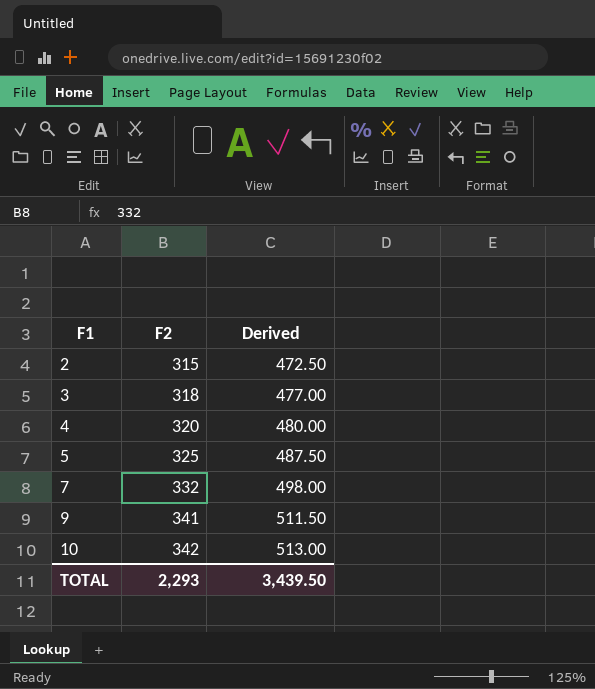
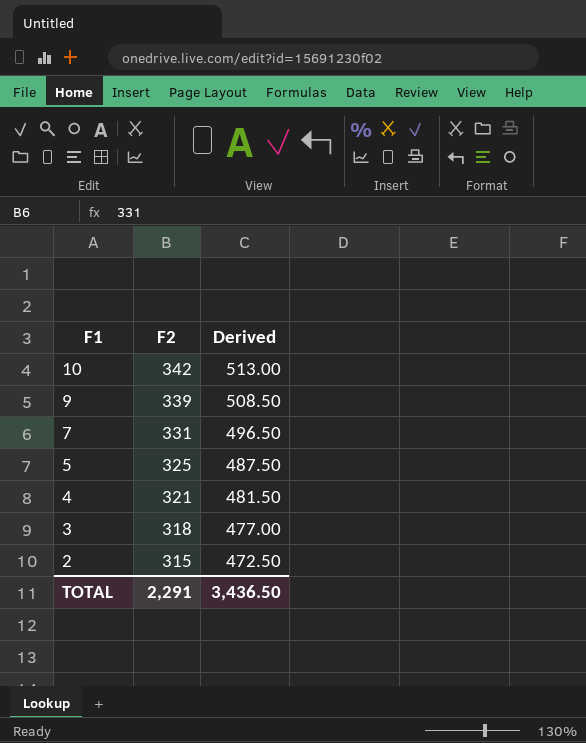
row order: F1 ascending -> F1 descending
9 | F2: 341 -> 339
9 | Derived: 511.50 -> 508.50
7 | F2: 332 -> 331
7 | Derived: 498.00 -> 496.50
4 | F2: 320 -> 321
4 | Derived: 480.00 -> 481.50
TOTAL | F2: 2,293 -> 2,291
TOTAL | Derived: 3,439.50 -> 3,436.50

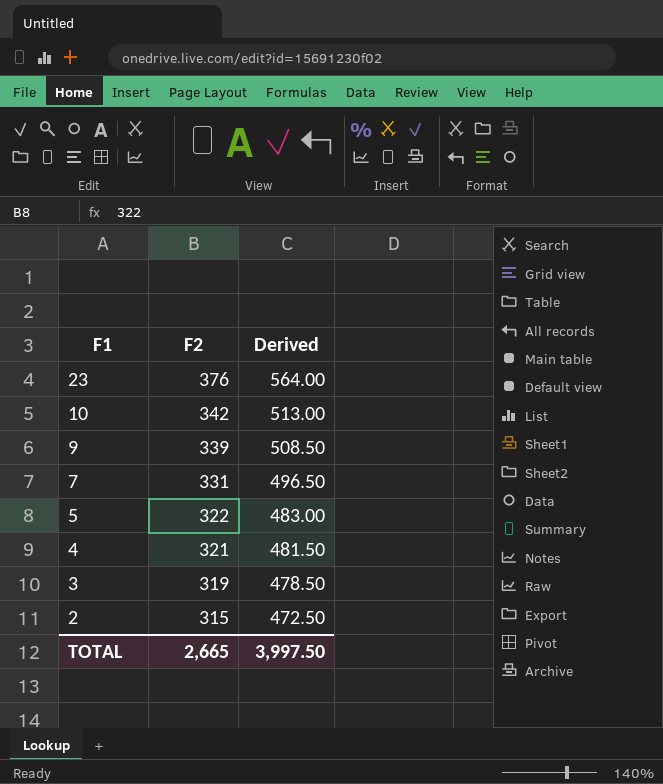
row 23: none -> 376 | 564.00
5 | F2: 325 -> 322
5 | Derived: 487.50 -> 483.00
3 | F2: 318 -> 319
3 | Derived: 477.00 -> 478.50
TOTAL | F2: 2,291 -> 2,665
TOTAL | Derived: 3,436.50 -> 3,997.50

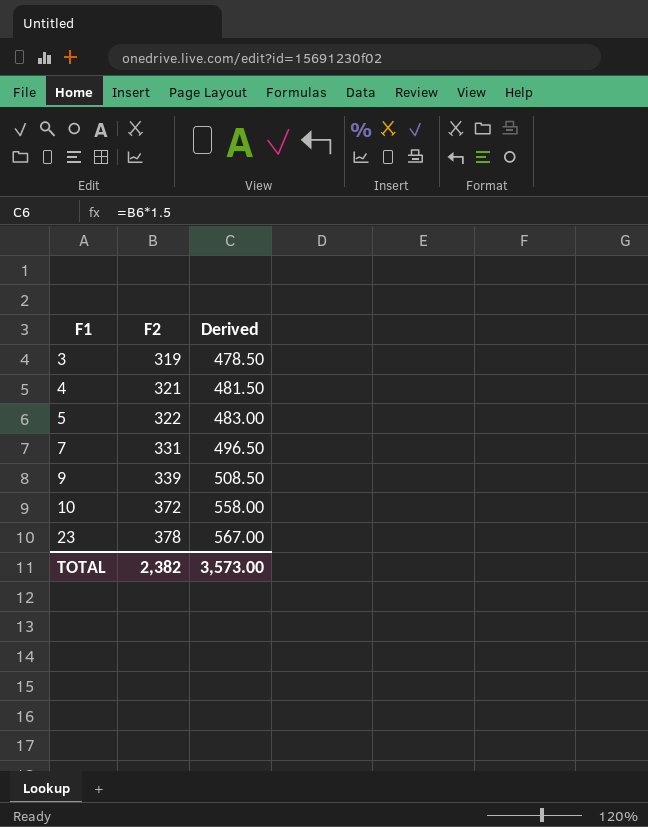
row order: F1 descending -> F1 ascending
row 2: 315 | 472.50 -> none
10 | F2: 342 -> 372
10 | Derived: 513.00 -> 558.00
23 | F2: 376 -> 378
23 | Derived: 564.00 -> 567.00
TOTAL | F2: 2,665 -> 2,382
TOTAL | Derived: 3,997.50 -> 3,573.00

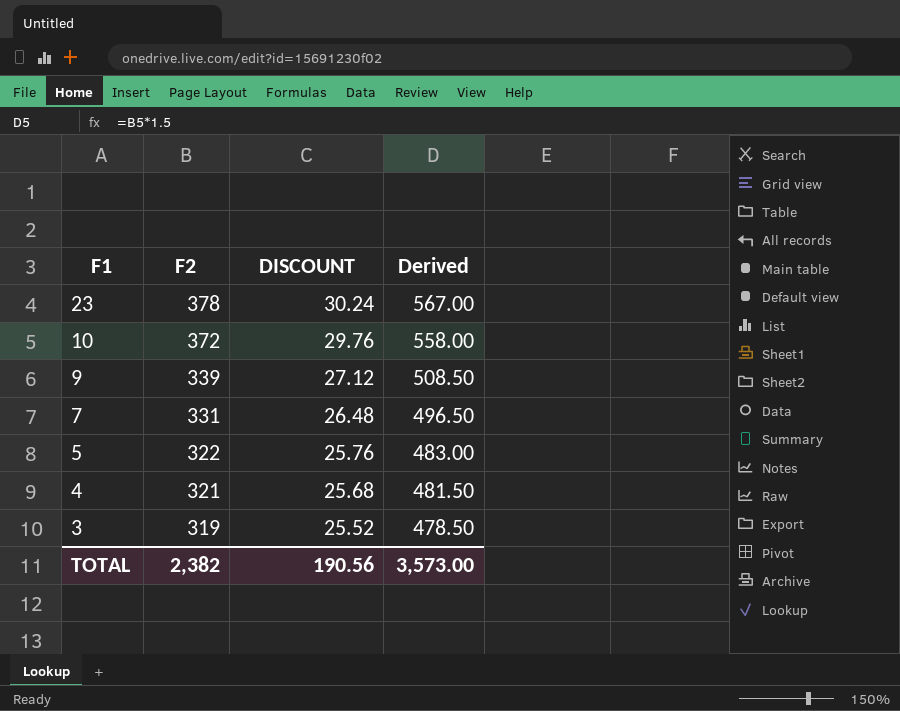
row order: F1 ascending -> F1 descending
column DISCOUNT | formula: none -> [F2] * 0.08

